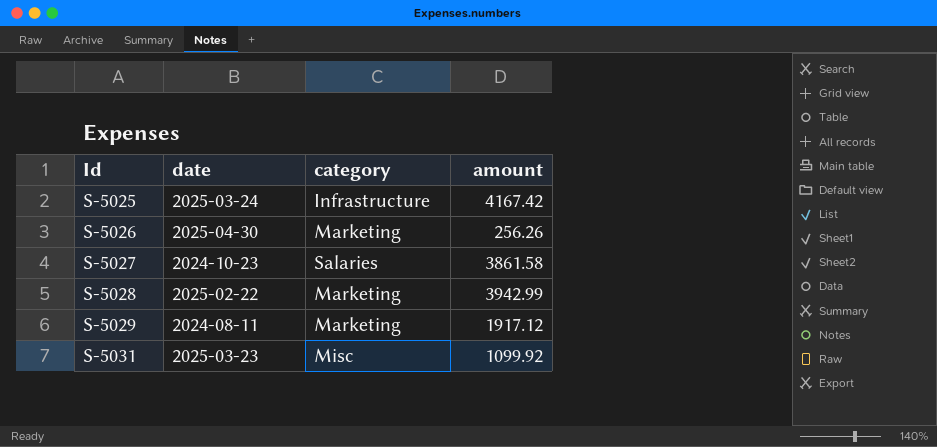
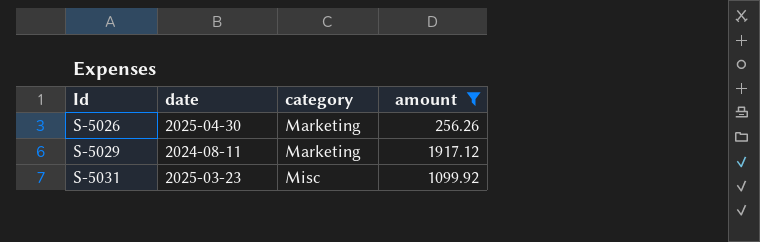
filter: none -> amount <= 1917.12

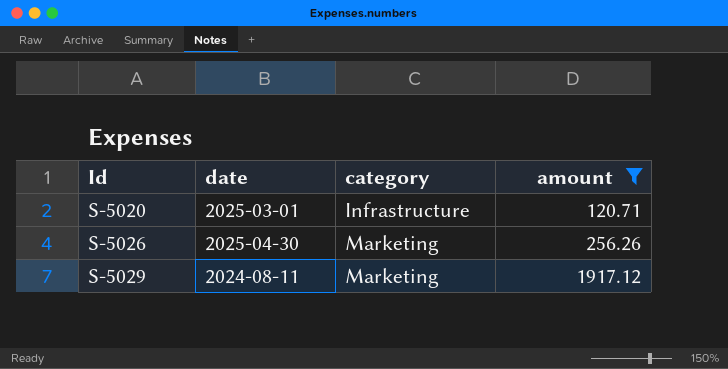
row S-5031: 2025-03-23 | Misc | 1099.92 -> none
row S-5020: none -> 2025-03-01 | Infrastructure | 120.71

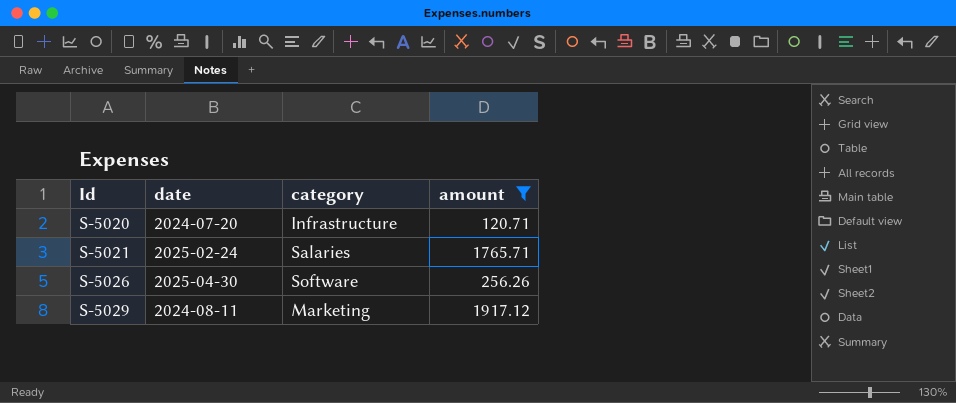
S-5020 | date: 2025-03-01 -> 2024-07-20
row S-5021: none -> 2025-02-24 | Salaries | 1765.71
S-5026 | category: Marketing -> Software

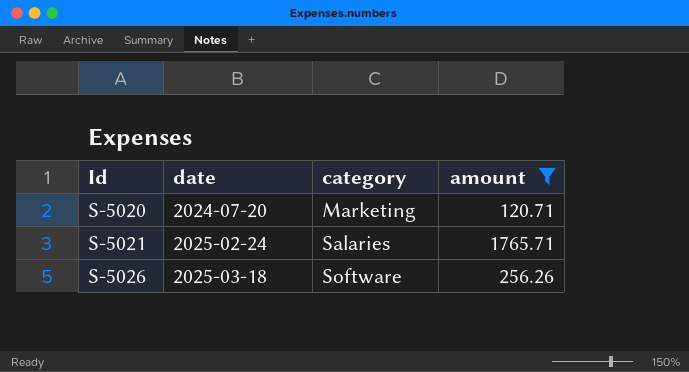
row S-5029: 2024-08-11 | Marketing | 1917.12 -> none
S-5020 | category: Infrastructure -> Marketing
S-5026 | date: 2025-04-30 -> 2025-03-18

